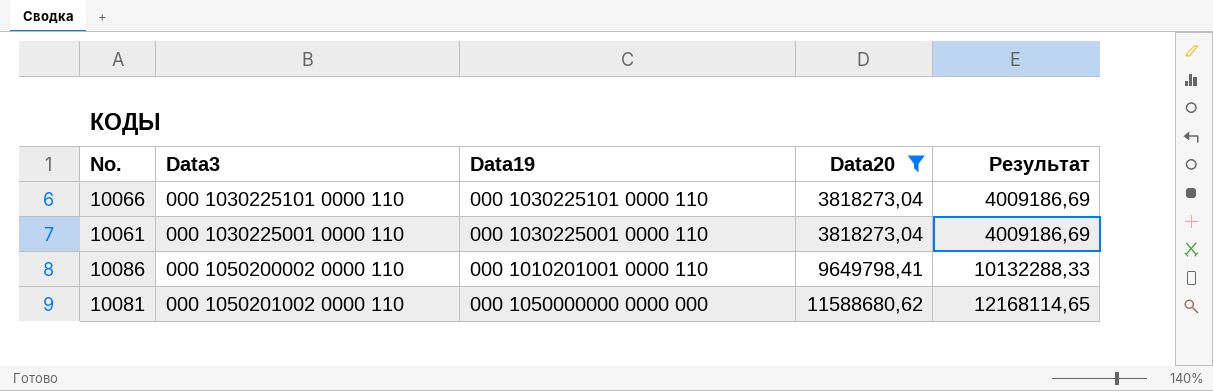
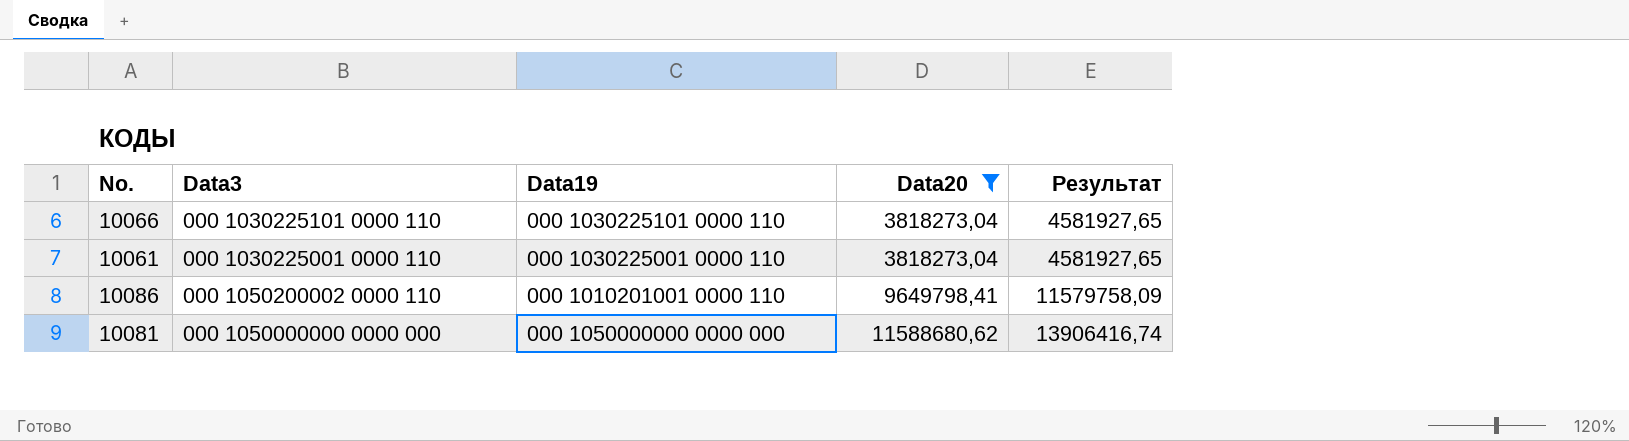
column Результат | formula: [Data20] * 1,05 -> [Data20] * 1,2
10081 | Data3: 000 1050201002 0000 110 -> 000 1050000000 0000 000

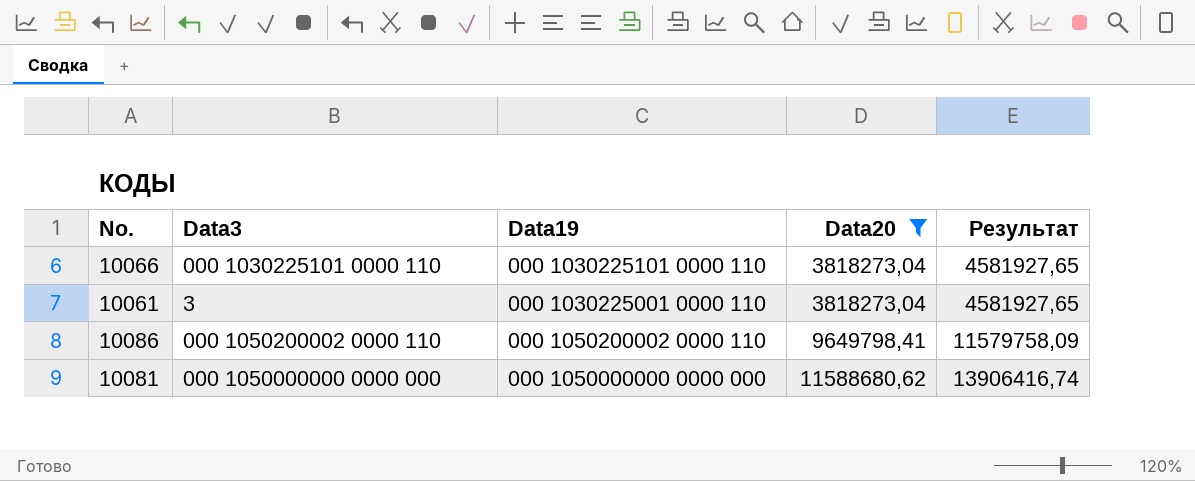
10061 | Data3: 000 1030225001 0000 110 -> 3
10086 | Data19: 000 1010201001 0000 110 -> 000 1050200002 0000 110

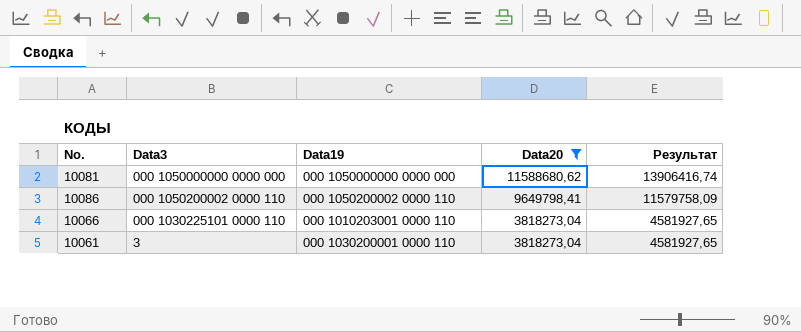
row order: Data20 ascending -> Data20 descending
10066 | Data19: 000 1030225101 0000 110 -> 000 1010203001 0000 110
10061 | Data19: 000 1030225001 0000 110 -> 000 1030200001 0000 110

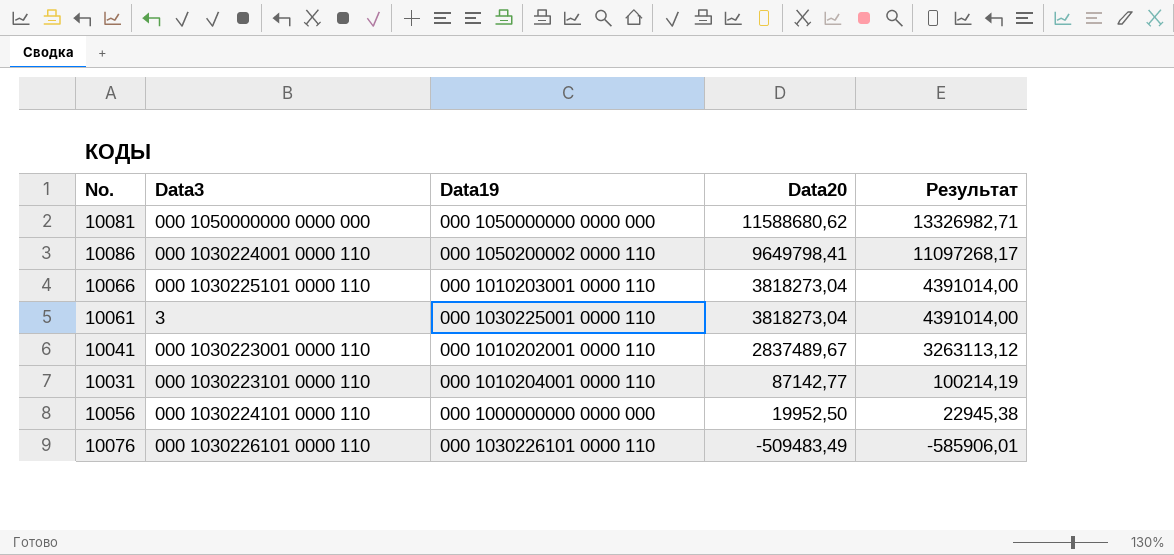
filter: Data20 >= 3818273,04 -> none
column Результат | formula: [Data20] * 1,2 -> [Data20] * 1,15
10086 | Data3: 000 1050200002 0000 110 -> 000 1030224001 0000 110
10061 | Data19: 000 1030200001 0000 110 -> 000 1030225001 0000 110

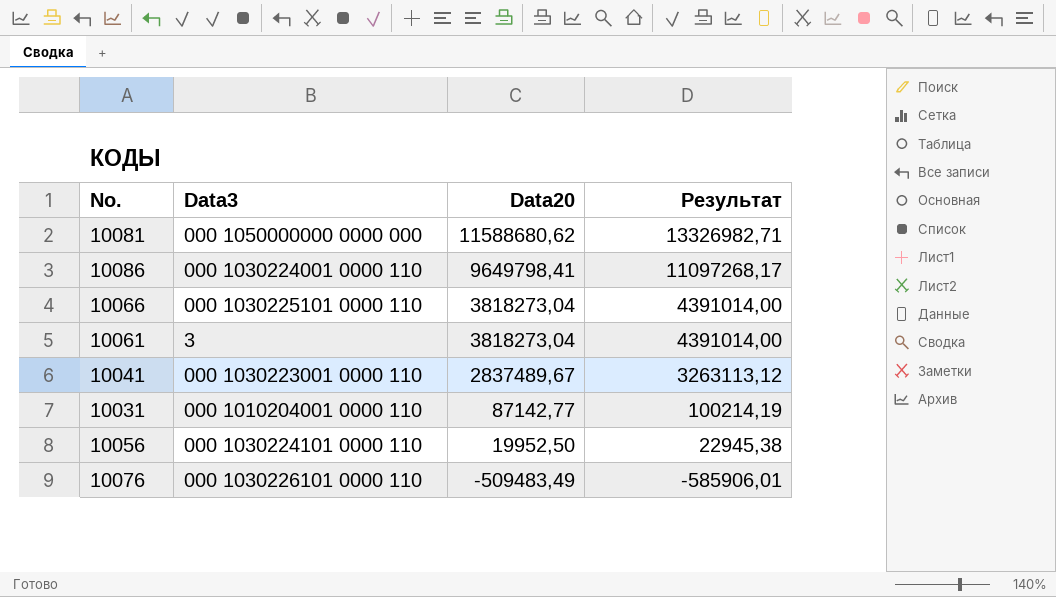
column Data19 | position: 3 -> none
10031 | Data3: 000 1030223101 0000 110 -> 000 1010204001 0000 110

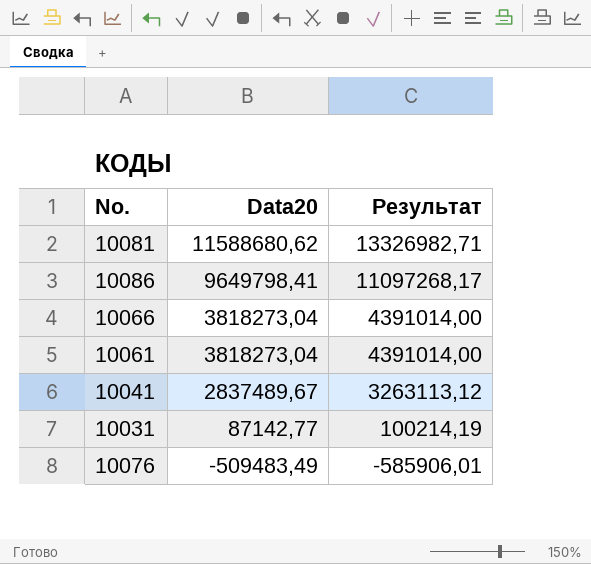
column Data3 | position: 2 -> none
row 10056: 000 1030224101 0000 110 | 19952,50 | 22945,38 -> none

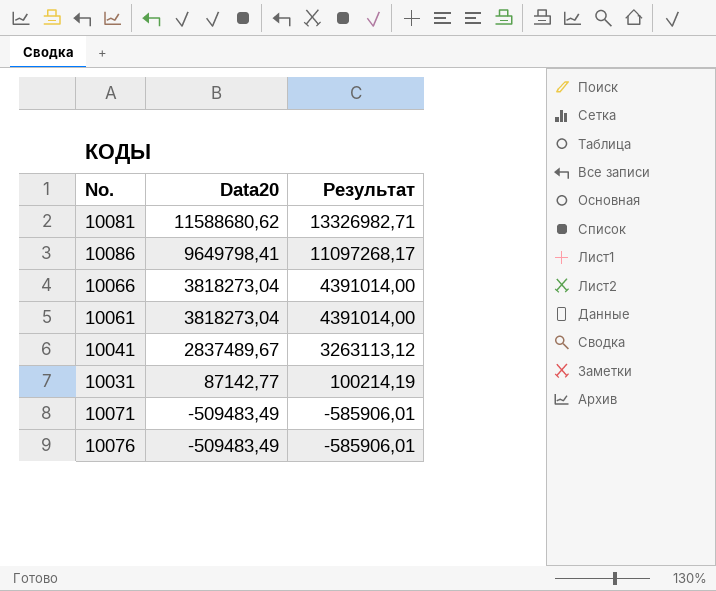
row 10071: none -> -509483,49 | -585906,01

